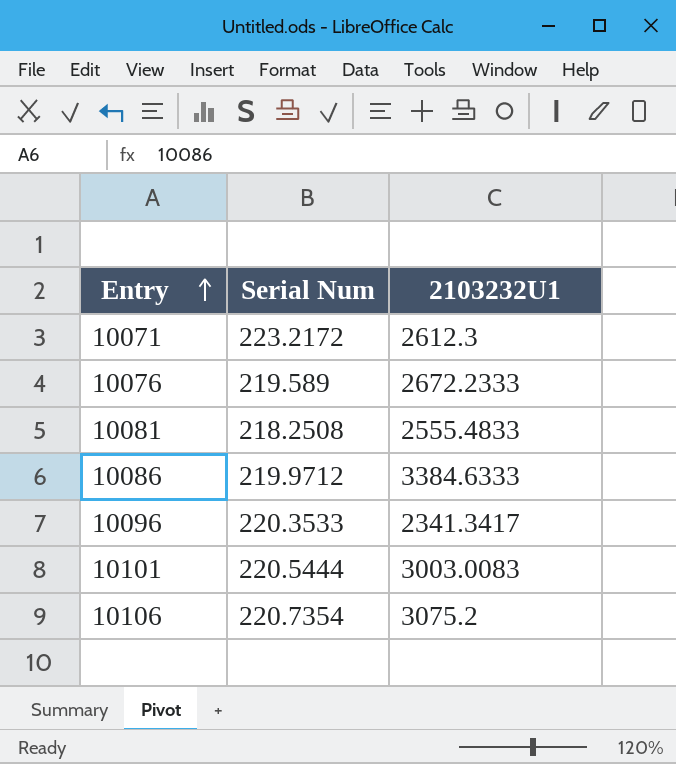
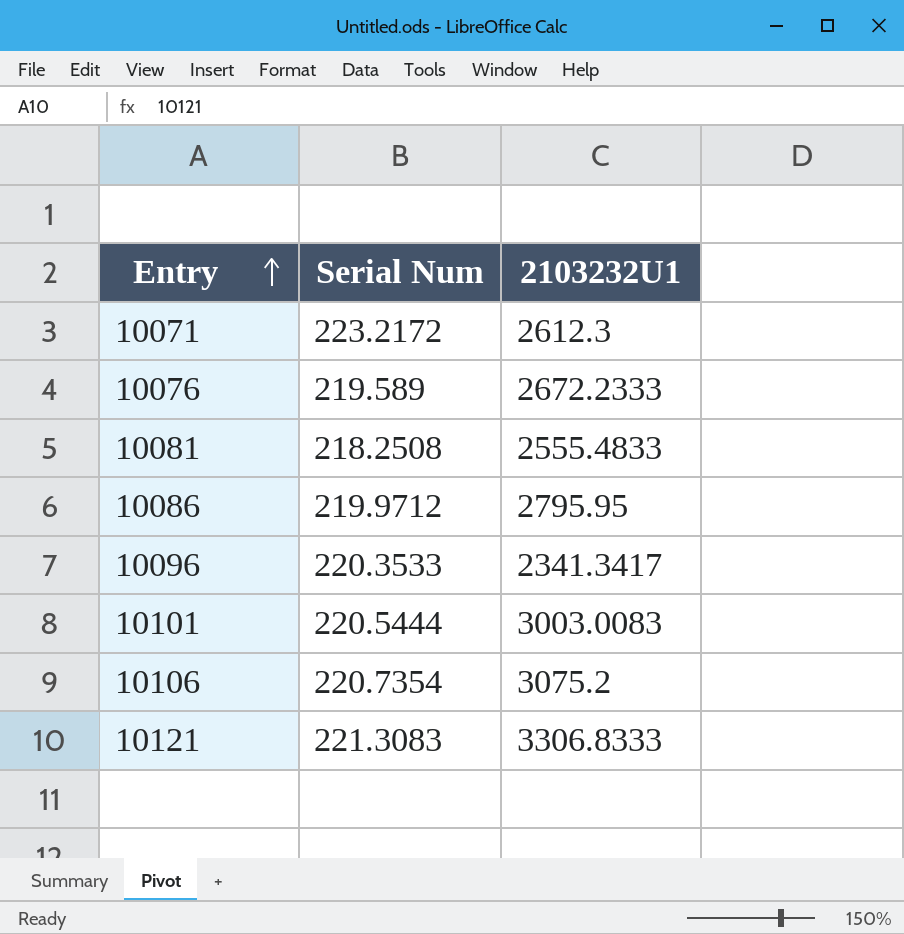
10086 | 2103232U1: 3384.6333 -> 2795.95
row 10121: none -> 221.3083 | 3306.8333

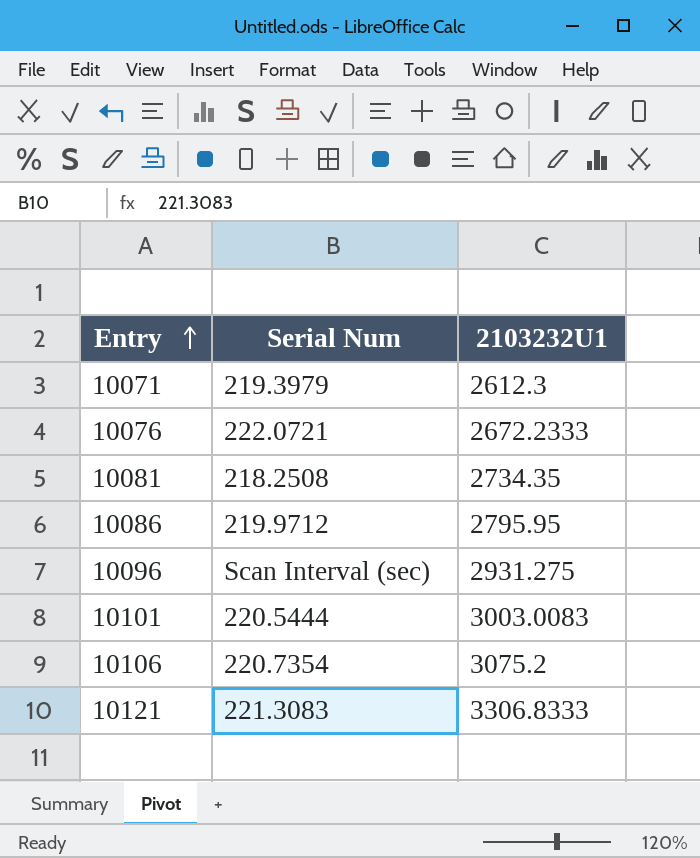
10071 | Serial Num: 223.2172 -> 219.3979
10076 | Serial Num: 219.589 -> 222.0721
10081 | 2103232U1: 2555.4833 -> 2734.35
10096 | Serial Num: 220.3533 -> Scan Interval (sec)
10096 | 2103232U1: 2341.3417 -> 2931.275

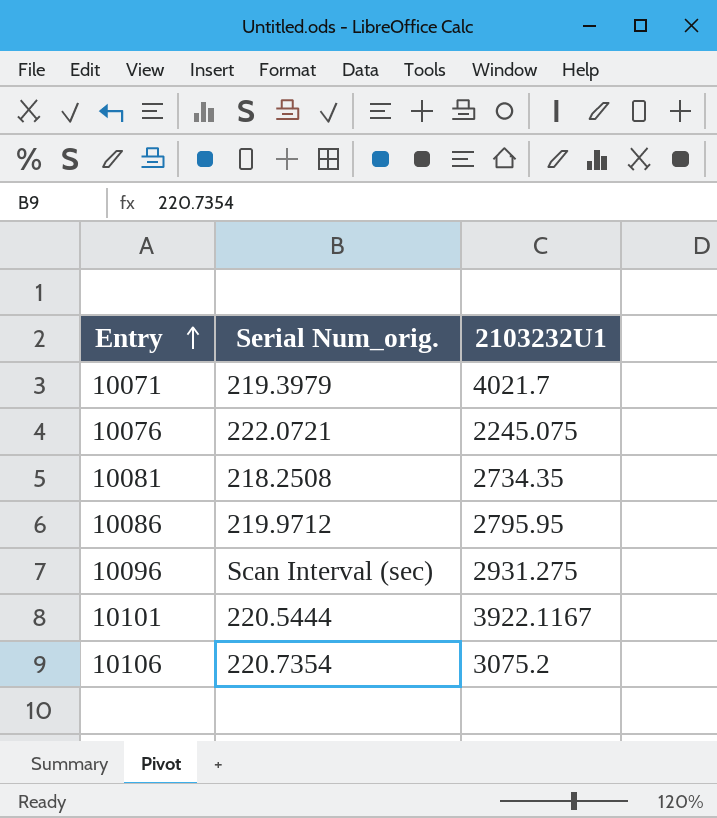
column name: Serial Num -> Serial Num_orig.
row 10121: 221.3083 | 3306.8333 -> none
10071 | 2103232U1: 2612.3 -> 4021.7
10076 | 2103232U1: 2672.2333 -> 2245.075
10101 | 2103232U1: 3003.0083 -> 3922.1167

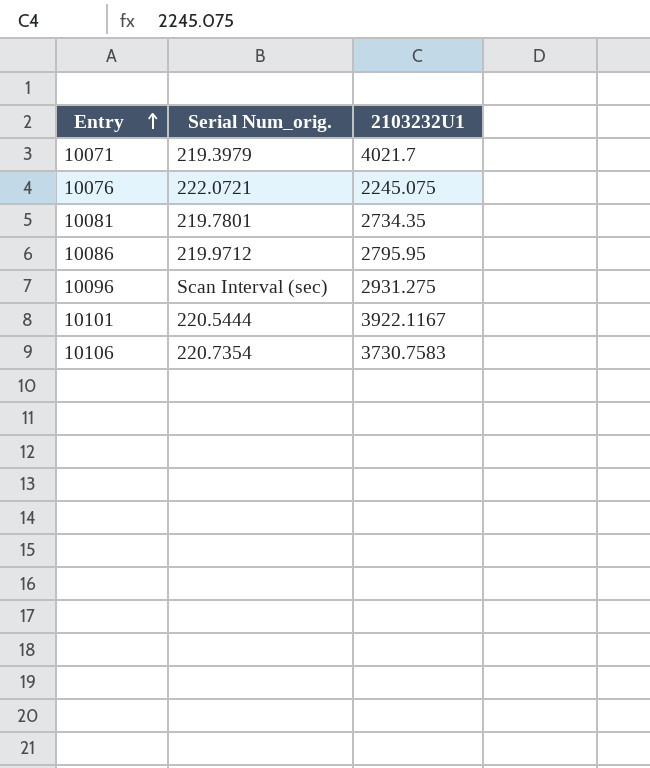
10081 | Serial Num_orig.: 218.2508 -> 219.7801
10106 | 2103232U1: 3075.2 -> 3730.7583

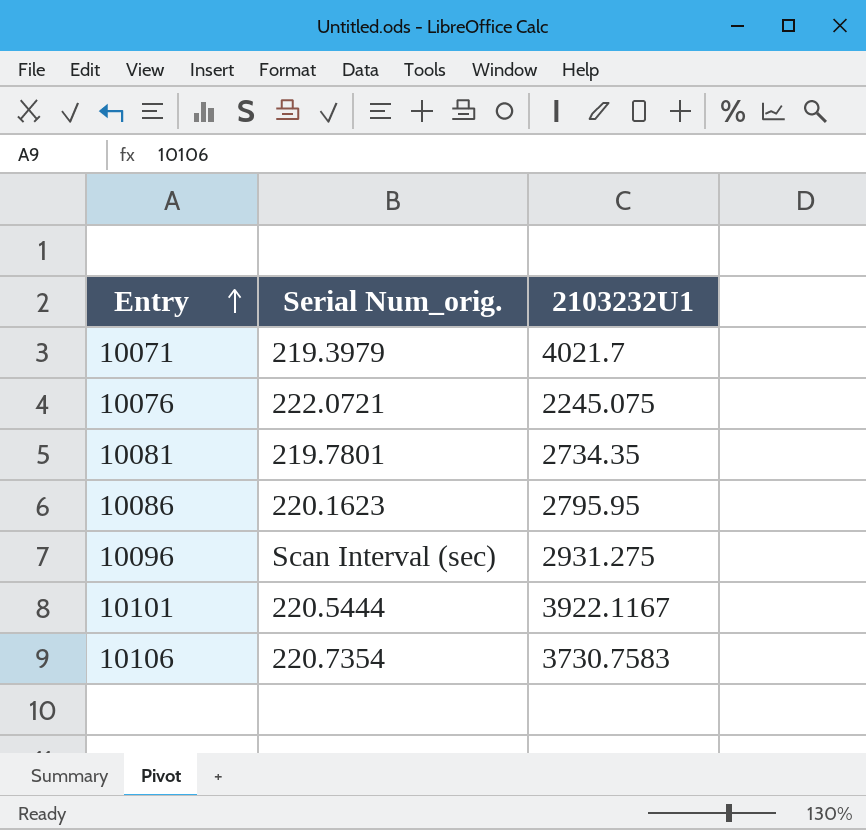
10086 | Serial Num_orig.: 219.9712 -> 220.1623

